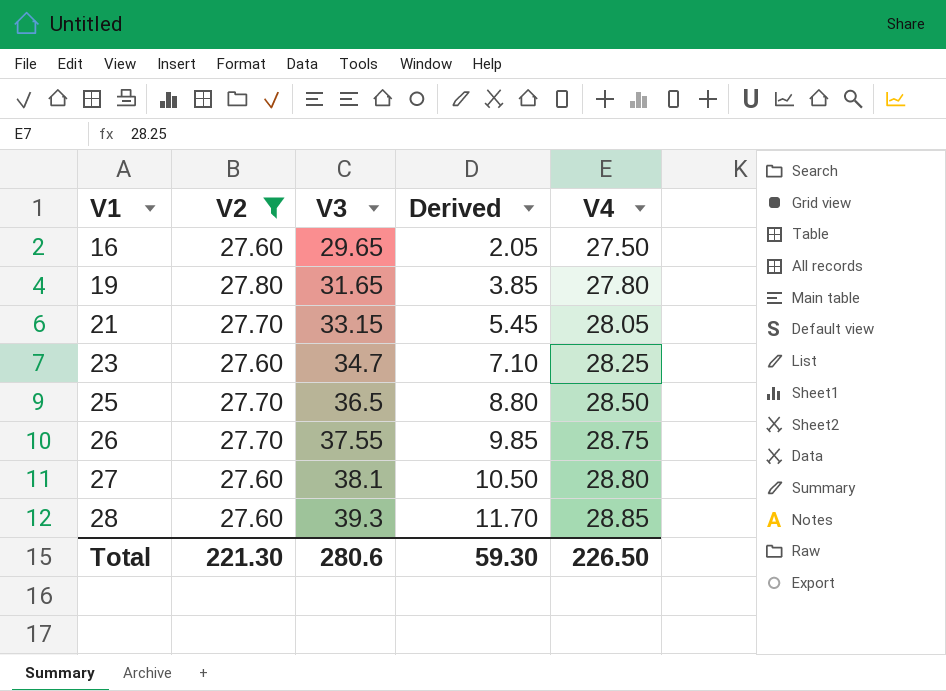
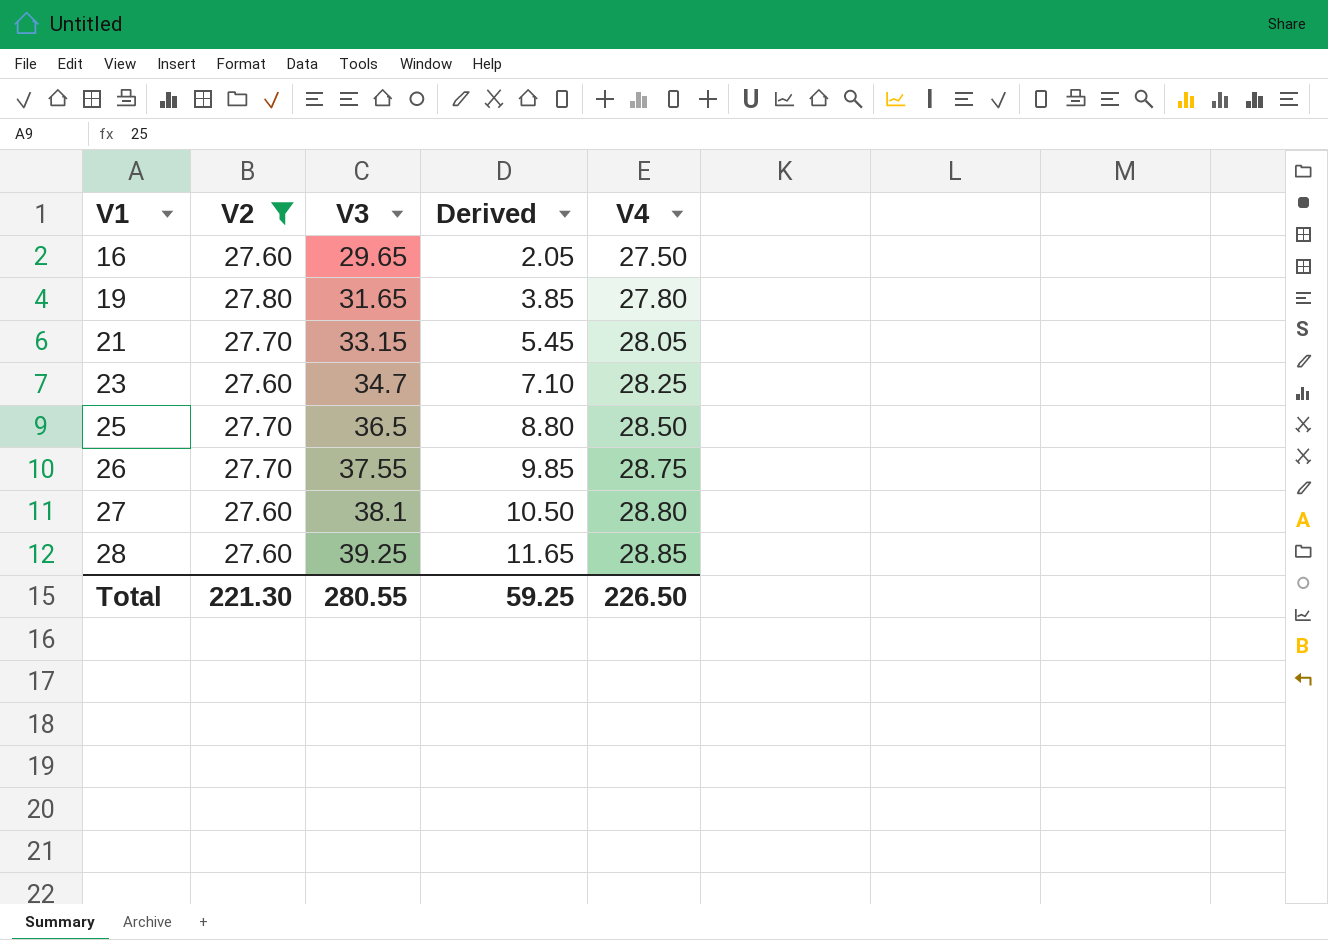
28 | V3: 39.3 -> 39.25
28 | Derived: 11.70 -> 11.65
Total | V3: 280.6 -> 280.55
Total | Derived: 59.30 -> 59.25

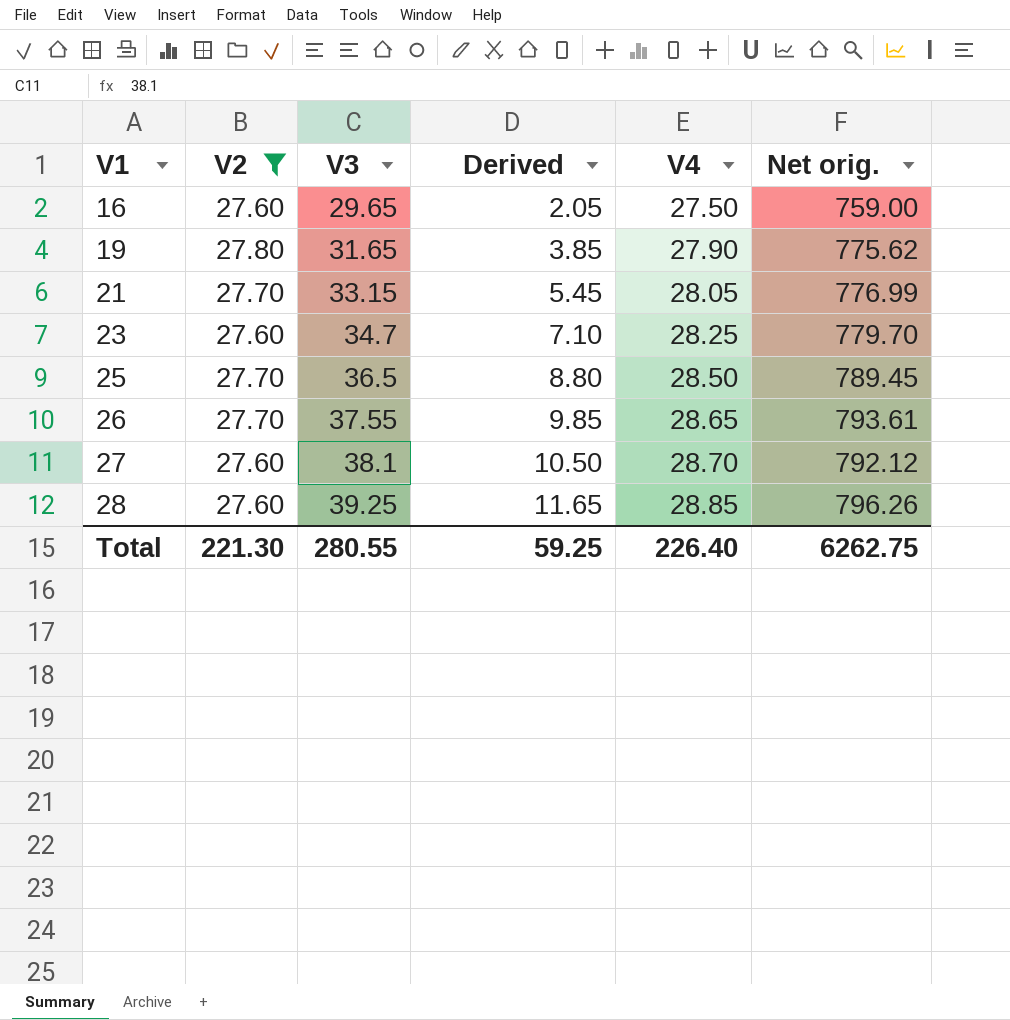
column Net orig. | formula: none -> [V2] * [V4]
19 | V4: 27.80 -> 27.90
26 | V4: 28.75 -> 28.65
27 | V4: 28.80 -> 28.70
Total | V4: 226.50 -> 226.40

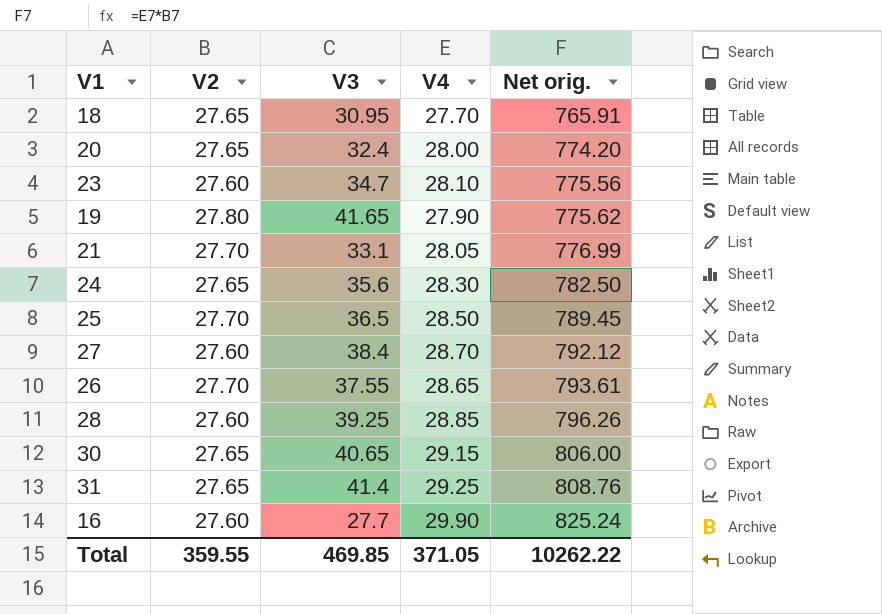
filter: V2 != 27.65 -> none
row order: V1 ascending -> Net orig. ascending
column Derived | formula: [V3] - [V2] -> none
23 | V4: 28.25 -> 28.10
23 | Net orig.: 779.70 -> 775.56
19 | V3: 31.65 -> 41.65
21 | V3: 33.15 -> 33.1
27 | V3: 38.1 -> 38.4
16 | V3: 29.65 -> 27.7
16 | V4: 27.50 -> 29.90
16 | Net orig.: 759.00 -> 825.24
Total | V2: 221.30 -> 359.55
Total | V3: 280.55 -> 469.85
Total | V4: 226.40 -> 371.05
Total | Net orig.: 6262.75 -> 10262.22

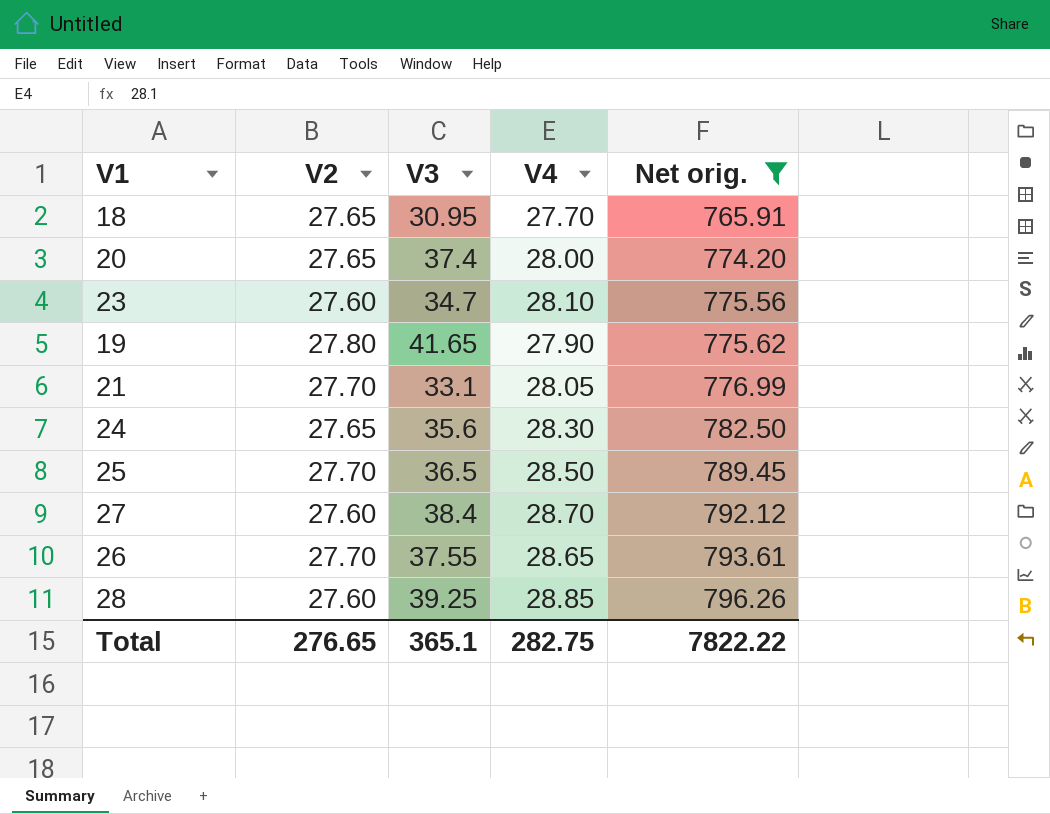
filter: none -> Net orig. <= 796.26
20 | V3: 32.4 -> 37.4
Total | V2: 359.55 -> 276.65
Total | V3: 469.85 -> 365.1
Total | V4: 371.05 -> 282.75
Total | Net orig.: 10262.22 -> 7822.22

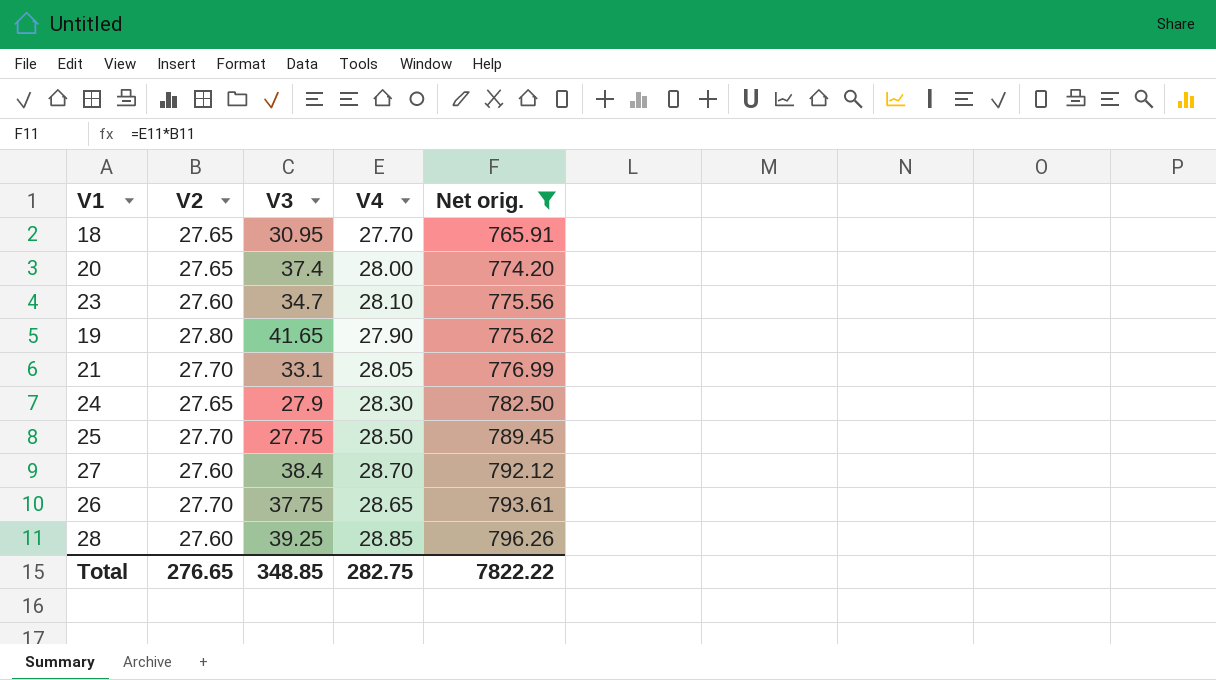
24 | V3: 35.6 -> 27.9
25 | V3: 36.5 -> 27.75
26 | V3: 37.55 -> 37.75
Total | V3: 365.1 -> 348.85

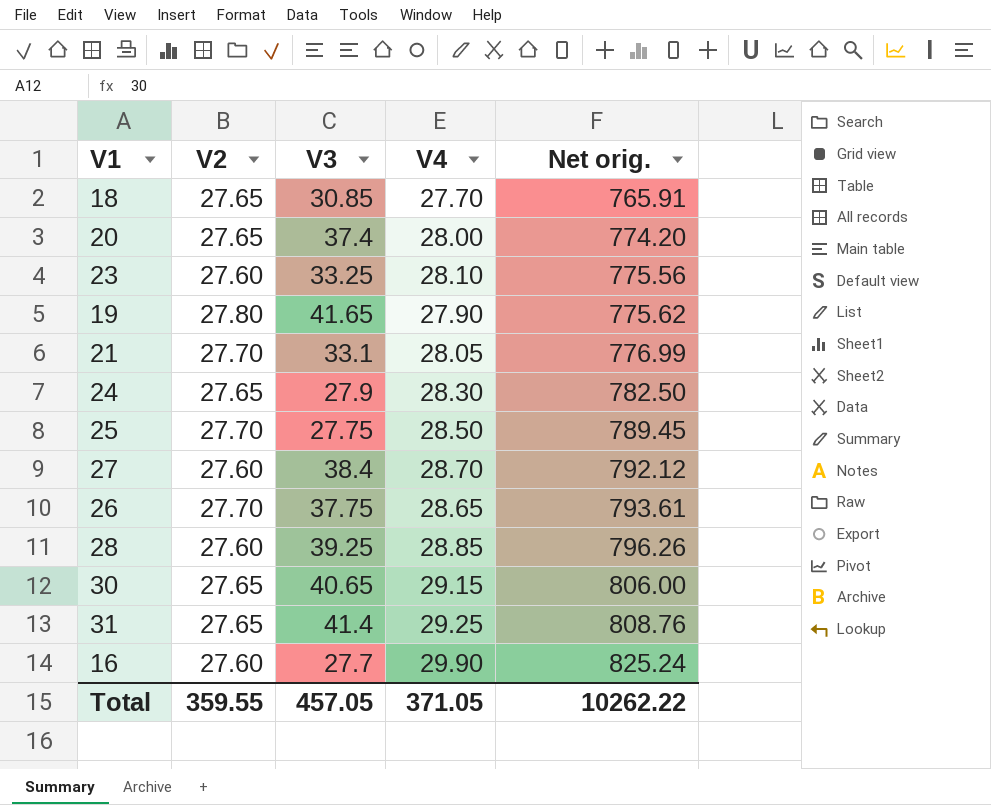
filter: Net orig. <= 796.26 -> none
18 | V3: 30.95 -> 30.85
23 | V3: 34.7 -> 33.25
Total | V2: 276.65 -> 359.55
Total | V3: 348.85 -> 457.05
Total | V4: 282.75 -> 371.05
Total | Net orig.: 7822.22 -> 10262.22

